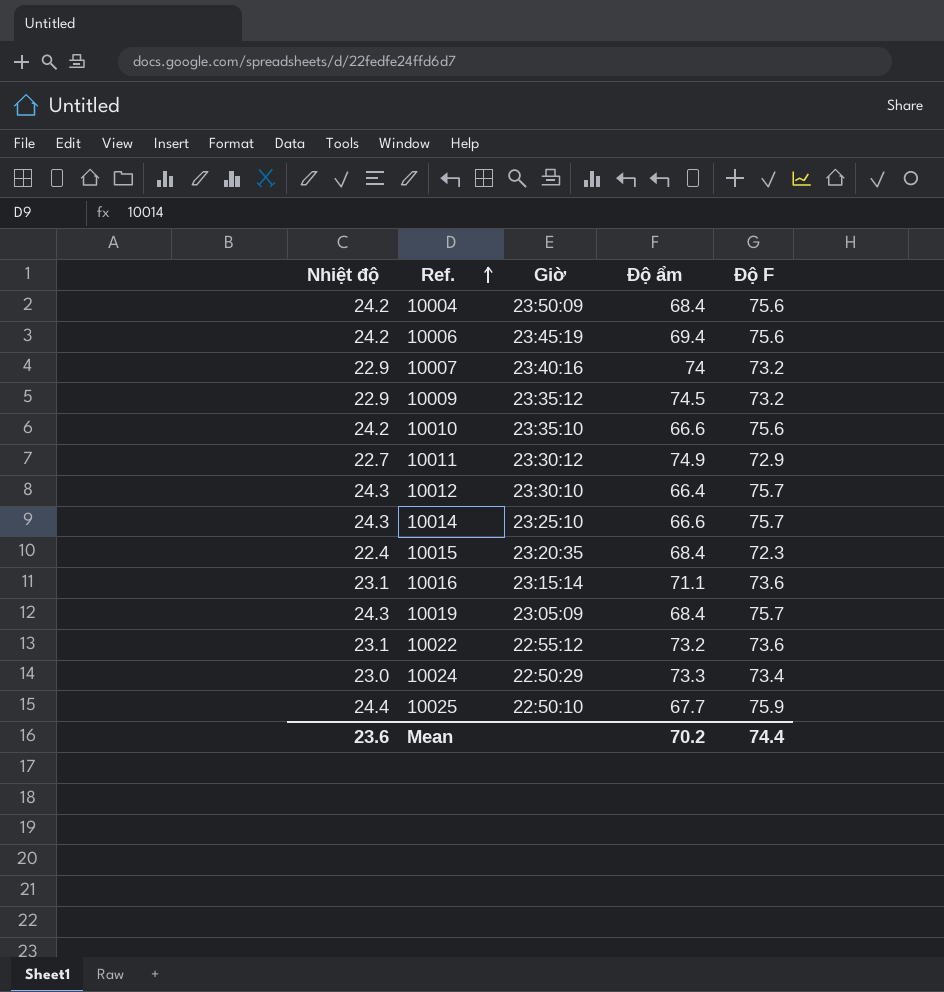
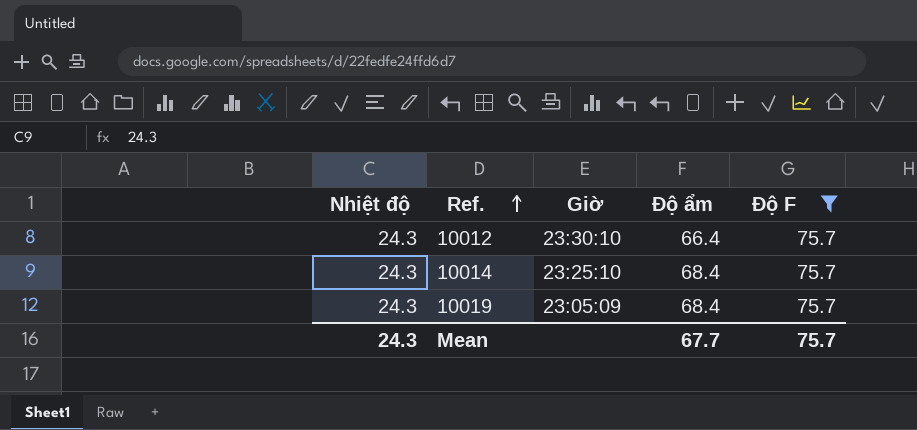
filter: none -> Độ F = 75.7
10014 | Độ ẩm: 66.6 -> 68.4
Mean | Nhiệt độ: 23.6 -> 24.3
Mean | Độ ẩm: 70.2 -> 67.7
Mean | Độ F: 74.4 -> 75.7

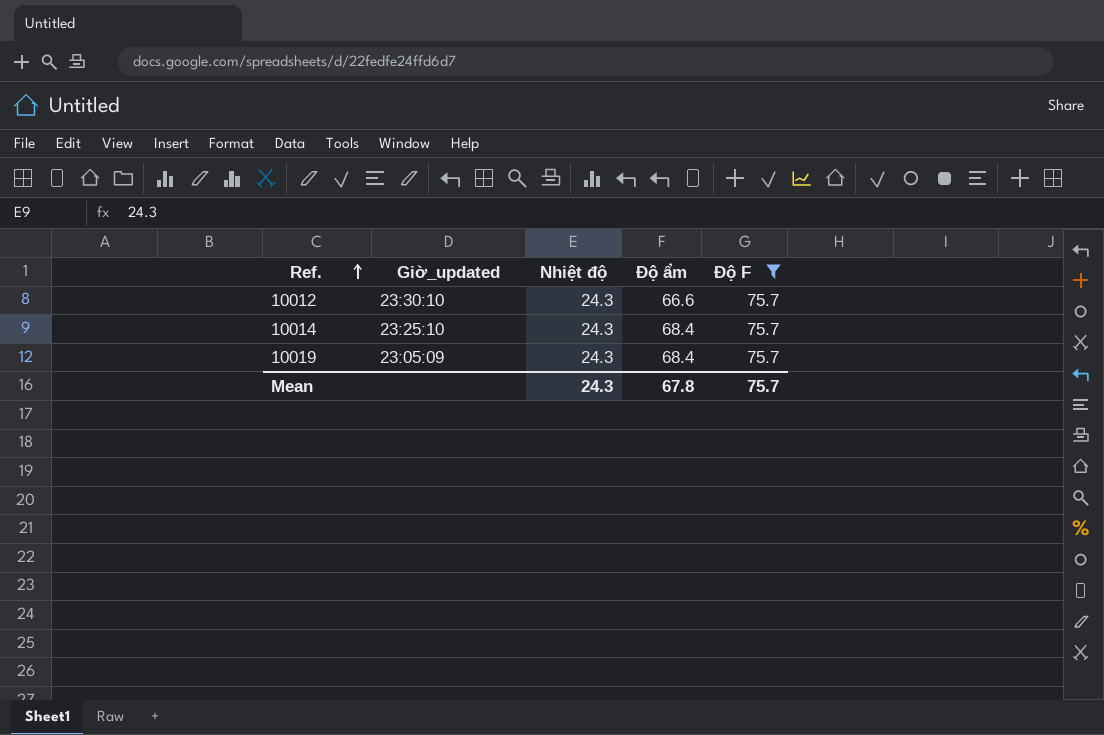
column name: Giờ -> Giờ_updated
column Nhiệt độ | position: 1 -> 3
10012 | Độ ẩm: 66.4 -> 66.6
Mean | Độ ẩm: 67.7 -> 67.8

